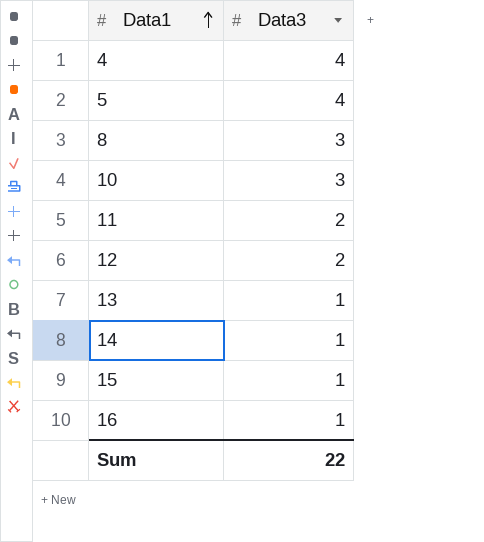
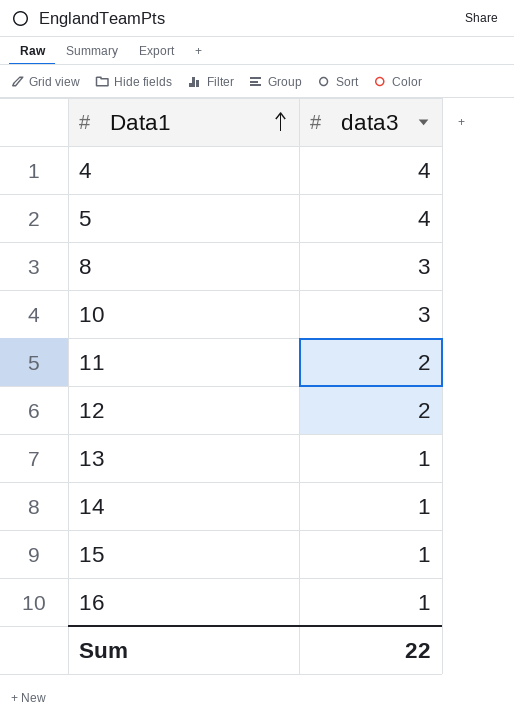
column name: Data3 -> data3

